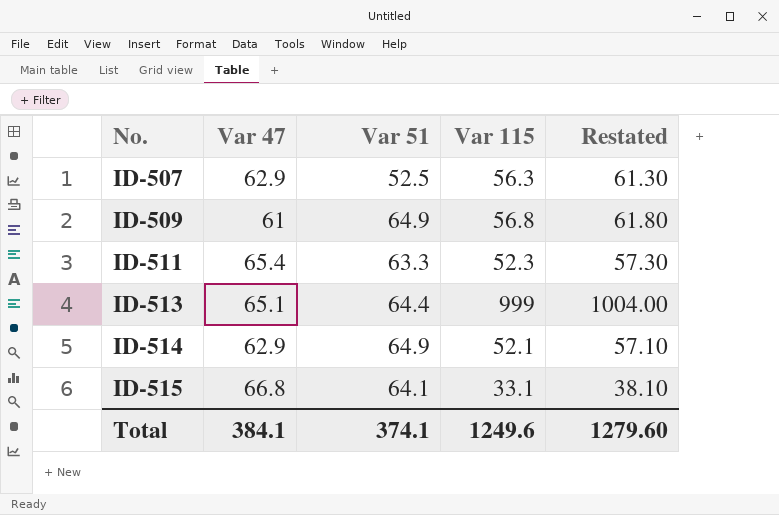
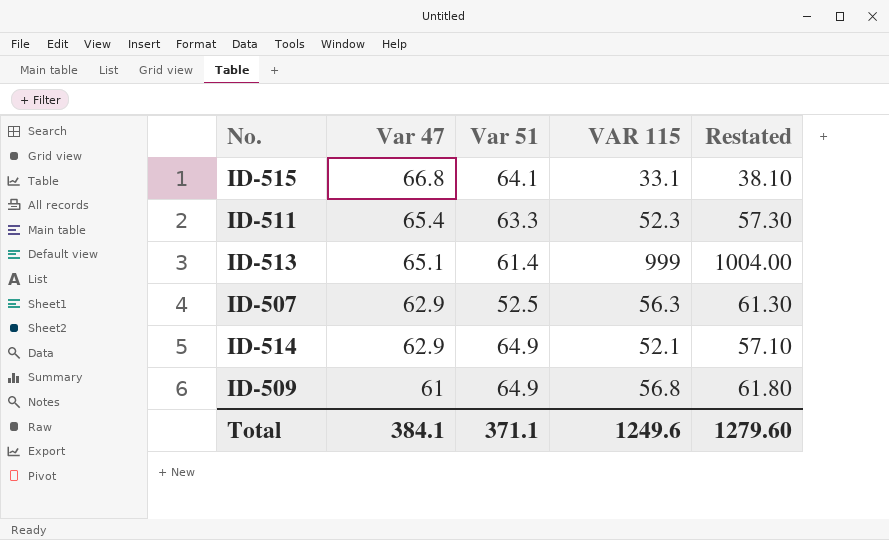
row order: No. ascending -> Var 47 descending
column name: Var 115 -> VAR 115
ID-513 | Var 51: 64.4 -> 61.4
Total | Var 51: 374.1 -> 371.1

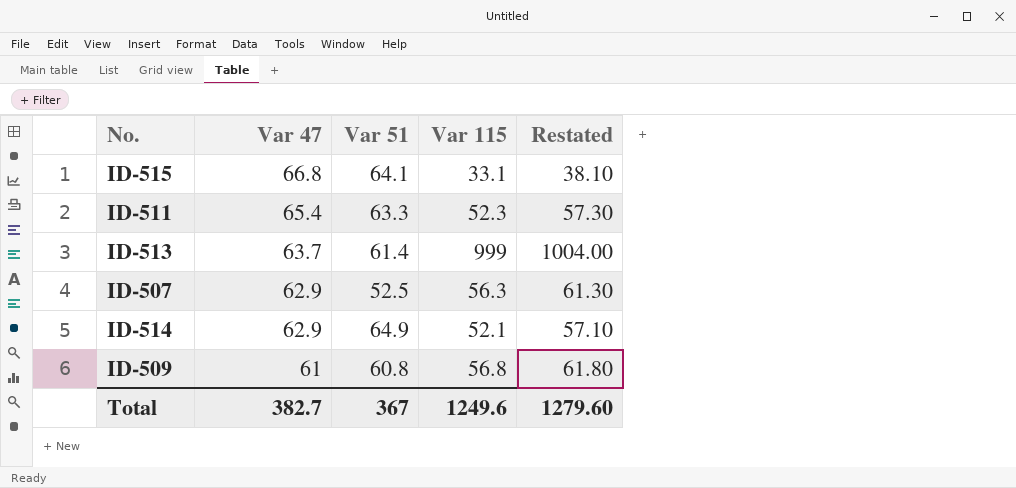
column name: VAR 115 -> Var 115
ID-513 | Var 47: 65.1 -> 63.7
ID-509 | Var 51: 64.9 -> 60.8
Total | Var 47: 384.1 -> 382.7
Total | Var 51: 371.1 -> 367

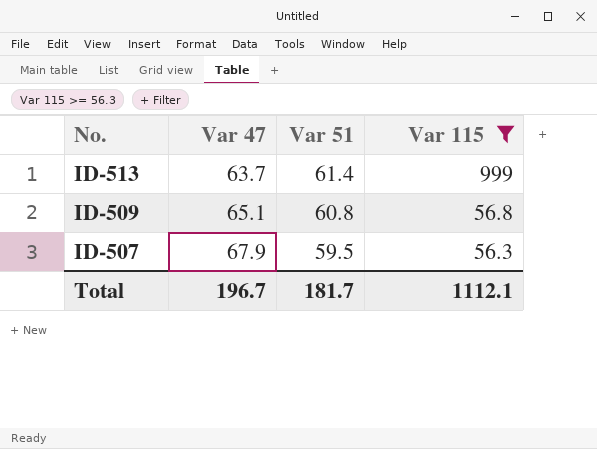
filter: none -> Var 115 >= 56.3
row order: Var 47 descending -> No. descending
column Restated | formula: [Var 115] + 5 -> none
ID-509 | Var 47: 61 -> 65.1
ID-507 | Var 47: 62.9 -> 67.9
ID-507 | Var 51: 52.5 -> 59.5
Total | Var 47: 382.7 -> 196.7
Total | Var 51: 367 -> 181.7
Total | Var 115: 1249.6 -> 1112.1

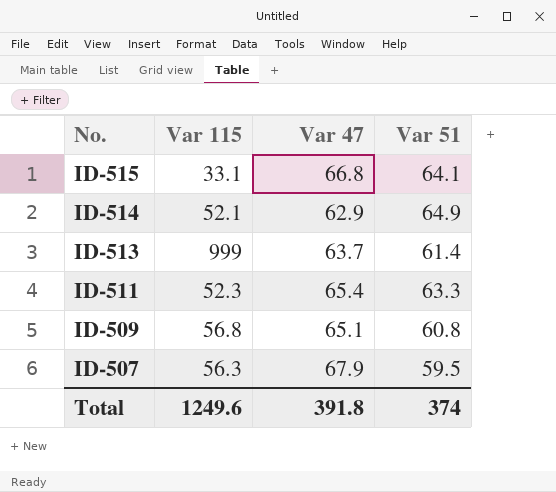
filter: Var 115 >= 56.3 -> none
column Var 115 | position: 4 -> 2
Total | Var 115: 1112.1 -> 1249.6
Total | Var 47: 196.7 -> 391.8
Total | Var 51: 181.7 -> 374

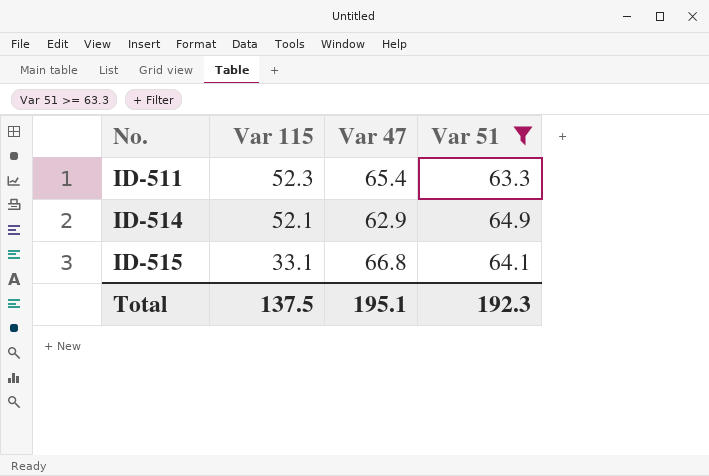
filter: none -> Var 51 >= 63.3
row order: No. descending -> No. ascending
Total | Var 115: 1249.6 -> 137.5
Total | Var 47: 391.8 -> 195.1
Total | Var 51: 374 -> 192.3

